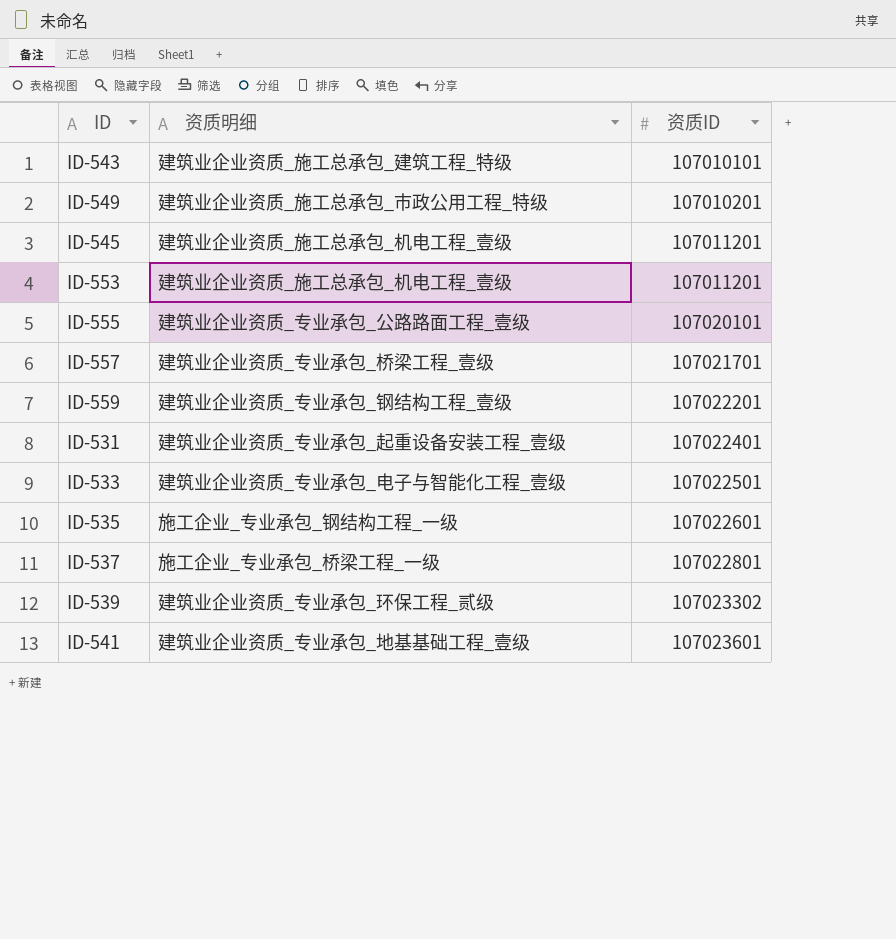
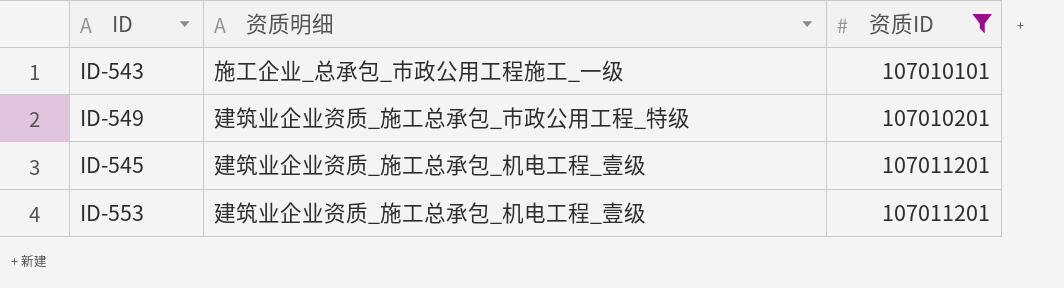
filter: none -> 资质ID <= 107011201
ID-543 | 资质明细: 建筑业企业资质_施工总承包_建筑工程_特级 -> 施工企业_总承包_市政公用工程施工_一级

